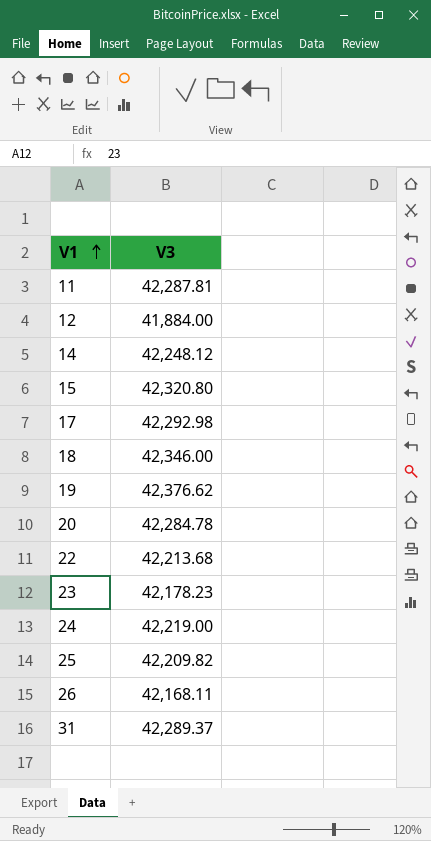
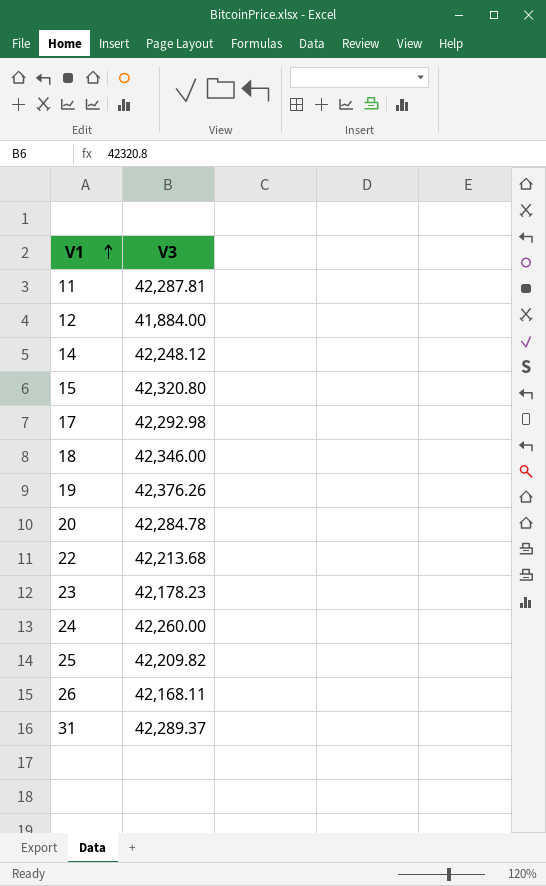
19 | V3: 42,376.62 -> 42,376.26
24 | V3: 42,219.00 -> 42,260.00

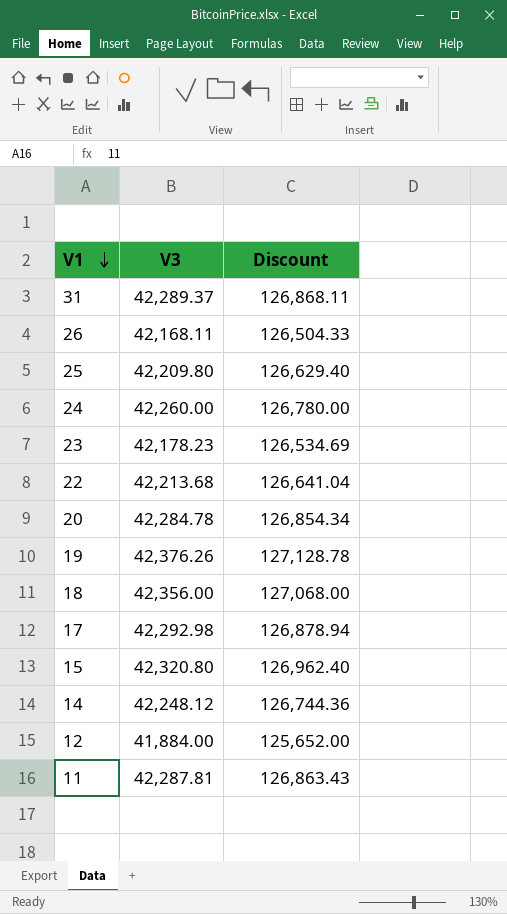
row order: V1 ascending -> V1 descending
column Discount | formula: none -> [V3] * 3
25 | V3: 42,209.82 -> 42,209.80
18 | V3: 42,346.00 -> 42,356.00

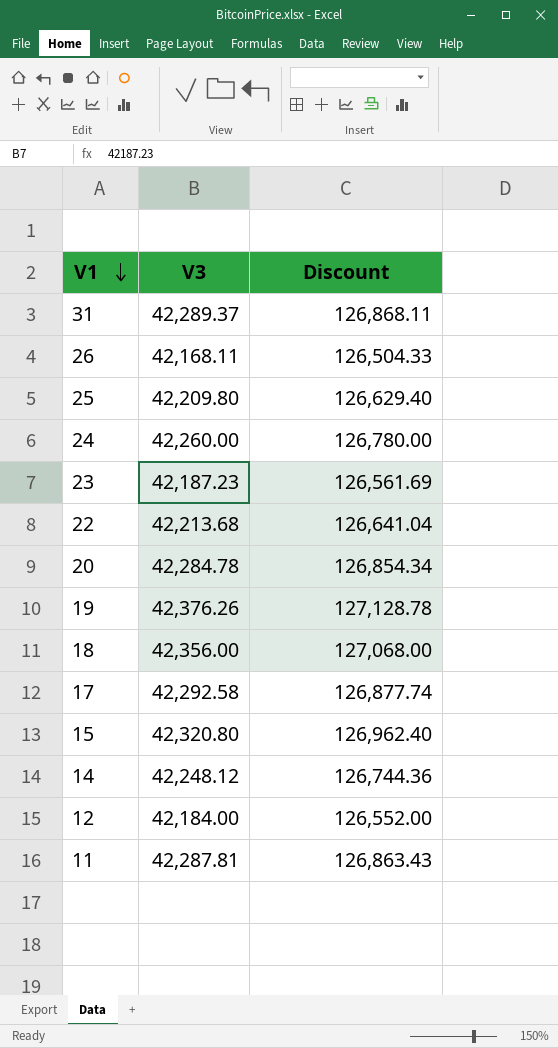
23 | V3: 42,178.23 -> 42,187.23
23 | Discount: 126,534.69 -> 126,561.69
17 | V3: 42,292.98 -> 42,292.58
17 | Discount: 126,878.94 -> 126,877.74
12 | V3: 41,884.00 -> 42,184.00
12 | Discount: 125,652.00 -> 126,552.00

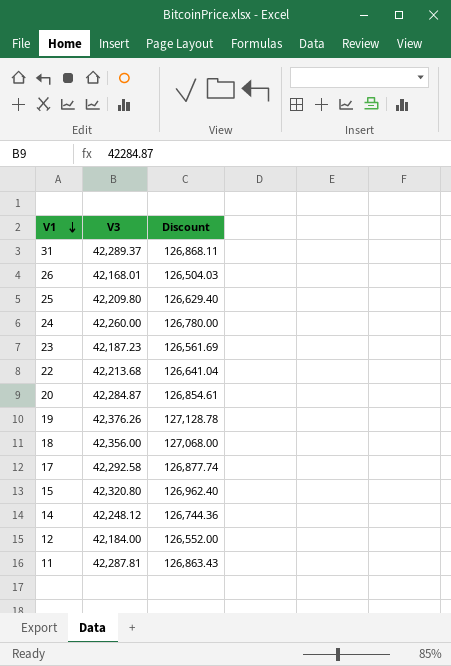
26 | V3: 42,168.11 -> 42,168.01
26 | Discount: 126,504.33 -> 126,504.03
20 | V3: 42,284.78 -> 42,284.87
20 | Discount: 126,854.34 -> 126,854.61

